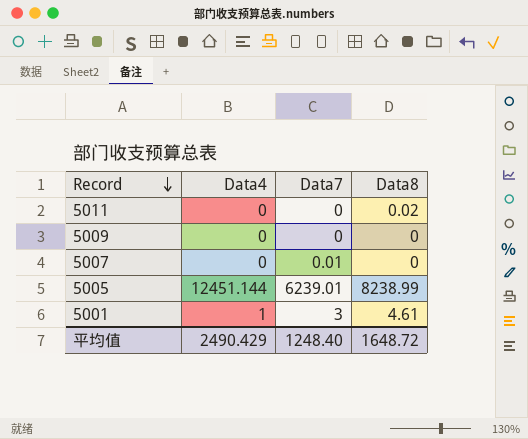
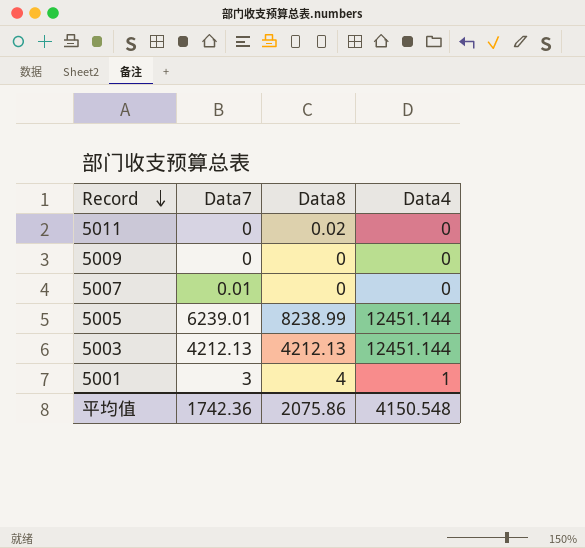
column Data4 | position: 2 -> 4
row 5003: none -> 4212.13 | 4212.13 | 12451.144
5001 | Data8: 4.61 -> 4
平均值 | Data7: 1248.40 -> 1742.36
平均值 | Data8: 1648.72 -> 2075.86
平均值 | Data4: 2490.429 -> 4150.548

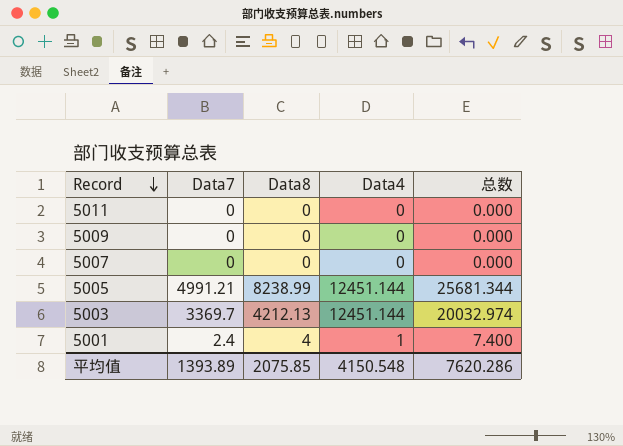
column 总数 | formula: none -> [Data7] + [Data8] + [Data4]
5011 | Data8: 0.02 -> 0
5007 | Data7: 0.01 -> 0
5005 | Data7: 6239.01 -> 4991.21
5003 | Data7: 4212.13 -> 3369.7
5001 | Data7: 3 -> 2.4
平均值 | Data7: 1742.36 -> 1393.89
平均值 | Data8: 2075.86 -> 2075.85

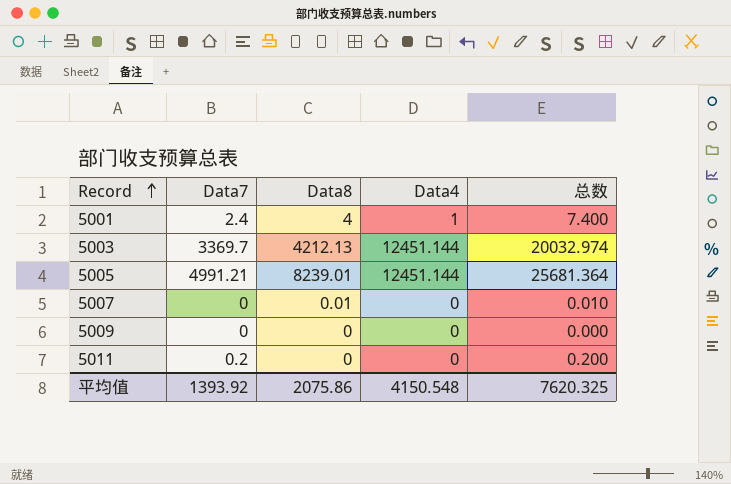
row order: Record descending -> Record ascending
5005 | Data8: 8238.99 -> 8239.01
5005 | 总数: 25681.344 -> 25681.364
5007 | Data8: 0 -> 0.01
5007 | 总数: 0.000 -> 0.010
5011 | Data7: 0 -> 0.2
5011 | 总数: 0.000 -> 0.200
平均值 | Data7: 1393.89 -> 1393.92
平均值 | Data8: 2075.85 -> 2075.86
平均值 | 总数: 7620.286 -> 7620.325

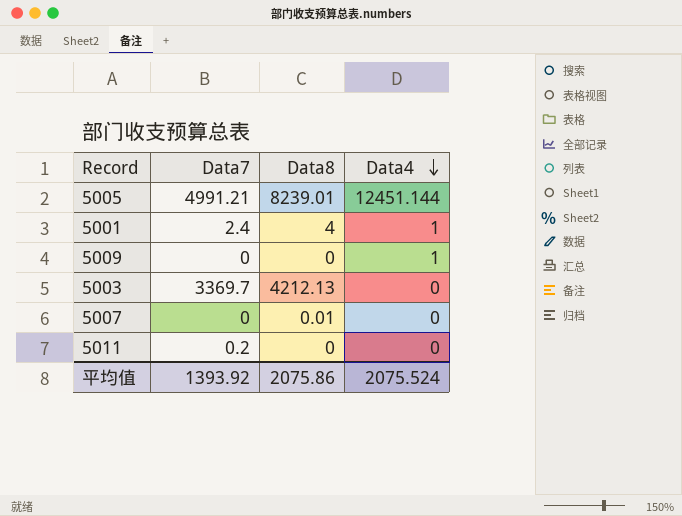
row order: Record ascending -> Data4 descending
column 总数 | formula: [Data7] + [Data8] + [Data4] -> none
5009 | Data4: 0 -> 1
5003 | Data4: 12451.144 -> 0
平均值 | Data4: 4150.548 -> 2075.524

